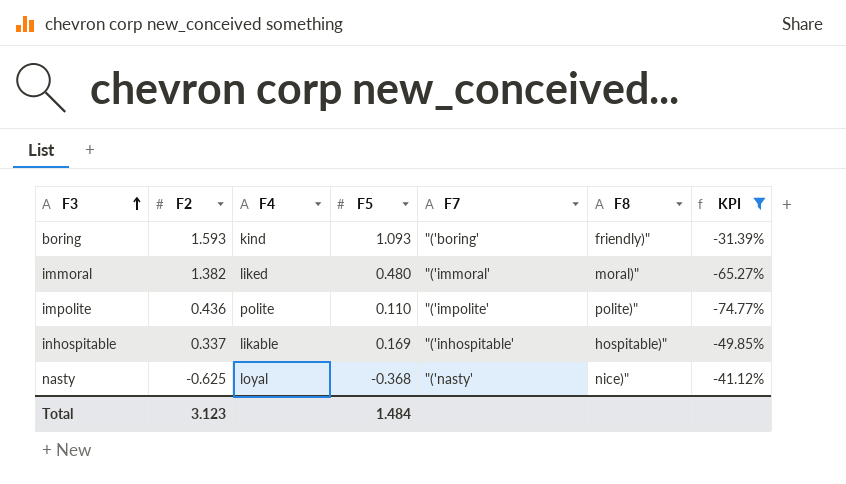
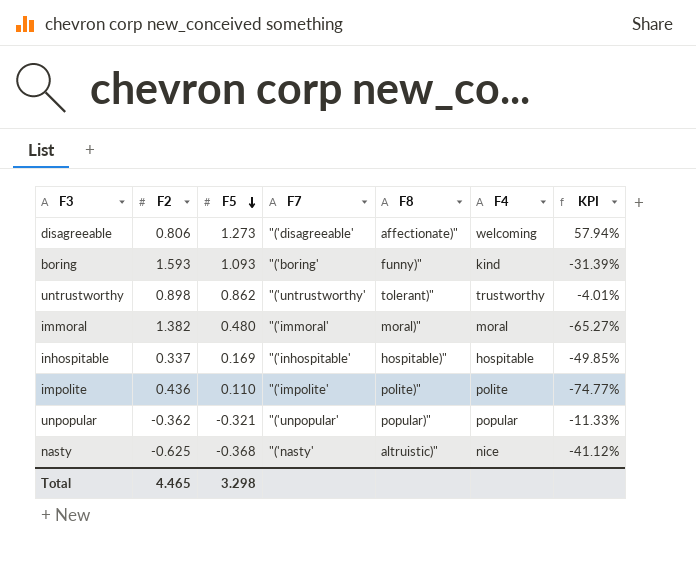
filter: KPI <= -31.39% -> none
row order: F3 ascending -> F5 descending
column F4 | position: 3 -> 6
boring | F8: friendly)" -> funny)"
immoral | F4: liked -> moral
inhospitable | F4: likable -> hospitable
nasty | F8: nice)" -> altruistic)"
nasty | F4: loyal -> nice
Total | F2: 3.123 -> 4.465
Total | F5: 1.484 -> 3.298

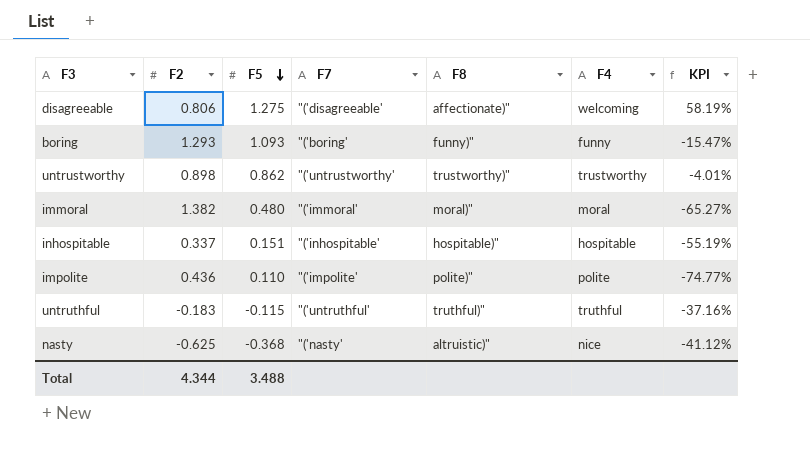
row unpopular: -0.362 | -0.321 | "('unpopular' | popular)" | popular | -11.33% -> none
disagreeable | F5: 1.273 -> 1.275
disagreeable | KPI: 57.94% -> 58.19%
boring | F2: 1.593 -> 1.293
boring | F4: kind -> funny
boring | KPI: -31.39% -> -15.47%
untrustworthy | F8: tolerant)" -> trustworthy)"
inhospitable | F5: 0.169 -> 0.151
inhospitable | KPI: -49.85% -> -55.19%
row untruthful: none -> -0.183 | -0.115 | "('untruthful' | truthful)" | truthful | -37.16%
Total | F2: 4.465 -> 4.344
Total | F5: 3.298 -> 3.488

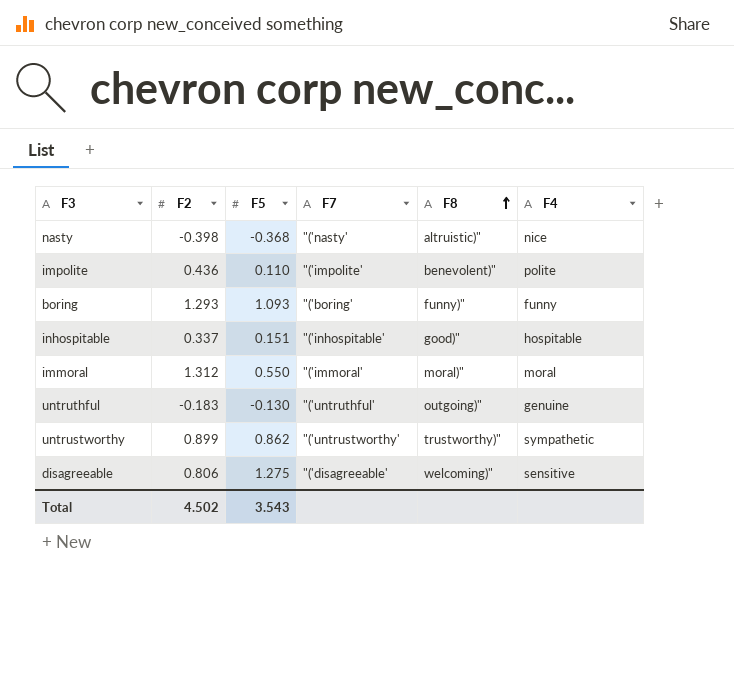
row order: F5 descending -> F8 ascending
column KPI | formula: ([F5] - [F2]) / [F2] -> none
nasty | F2: -0.625 -> -0.398
impolite | F8: polite)" -> benevolent)"
inhospitable | F8: hospitable)" -> good)"
immoral | F2: 1.382 -> 1.312
immoral | F5: 0.480 -> 0.550
untruthful | F5: -0.115 -> -0.130
untruthful | F8: truthful)" -> outgoing)"
untruthful | F4: truthful -> genuine
untrustworthy | F2: 0.898 -> 0.899
untrustworthy | F4: trustworthy -> sympathetic
disagreeable | F8: affectionate)" -> welcoming)"
disagreeable | F4: welcoming -> sensitive
Total | F2: 4.344 -> 4.502
Total | F5: 3.488 -> 3.543

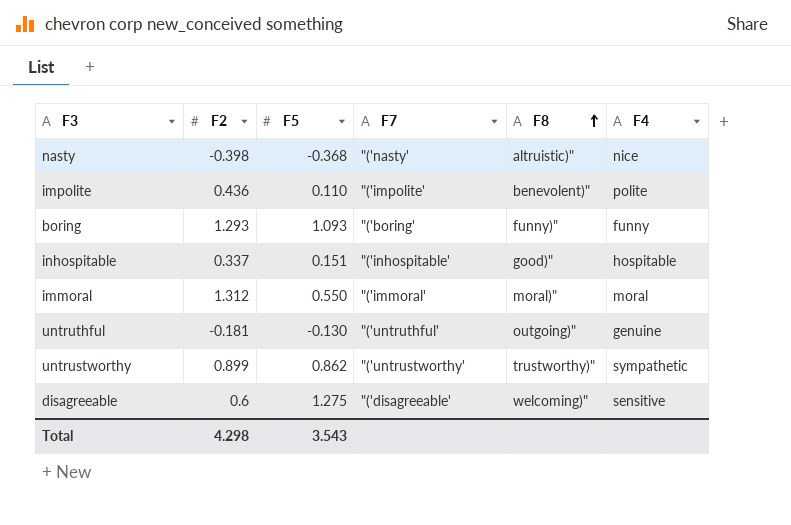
untruthful | F2: -0.183 -> -0.181
disagreeable | F2: 0.806 -> 0.6
Total | F2: 4.502 -> 4.298

